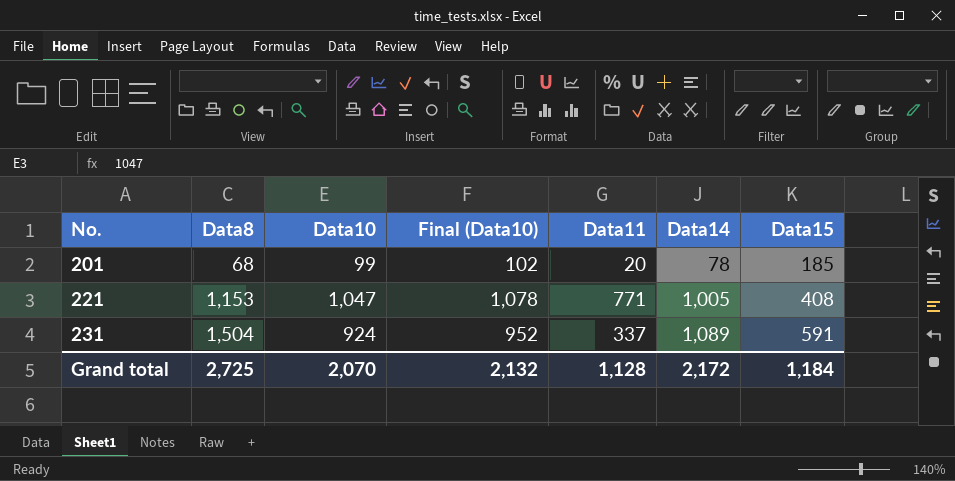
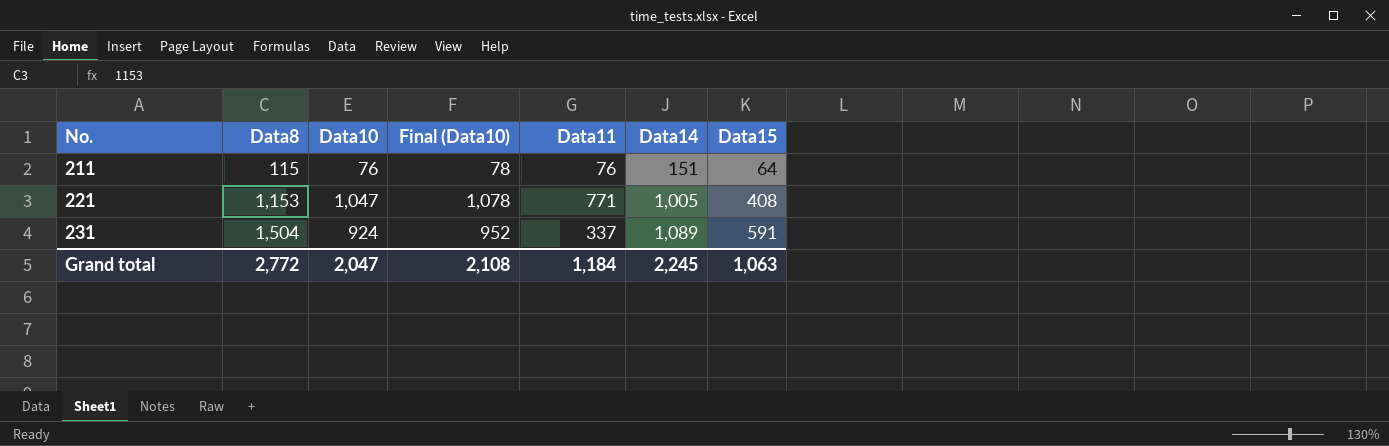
row 201: 68 | 99 | 102 | 20 | 78 | 185 -> none
row 211: none -> 115 | 76 | 78 | 76 | 151 | 64
Grand total | Data8: 2,725 -> 2,772
Grand total | Data10: 2,070 -> 2,047
Grand total | Final (Data10): 2,132 -> 2,108
Grand total | Data11: 1,128 -> 1,184
Grand total | Data14: 2,172 -> 2,245
Grand total | Data15: 1,184 -> 1,063

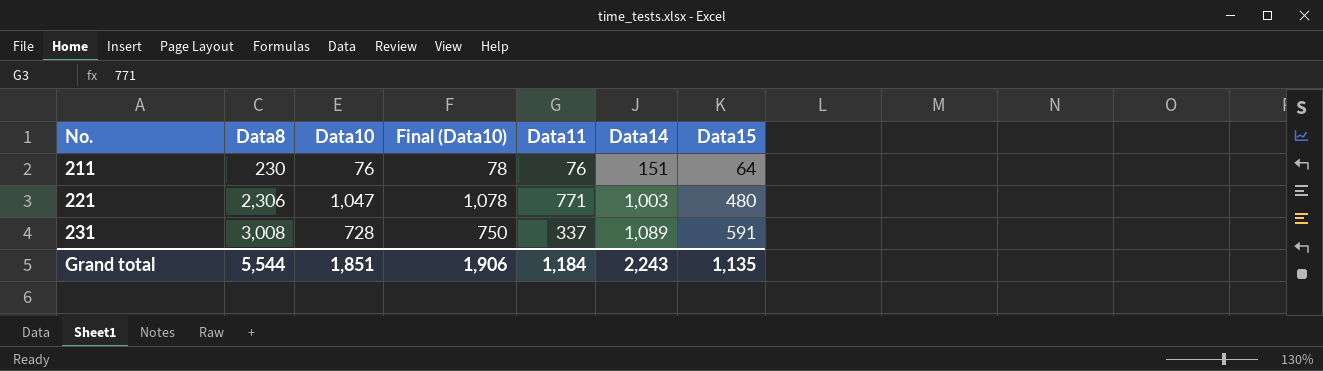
211 | Data8: 115 -> 230
221 | Data8: 1,153 -> 2,306
221 | Data14: 1,005 -> 1,003
221 | Data15: 408 -> 480
231 | Data8: 1,504 -> 3,008
231 | Data10: 924 -> 728
231 | Final (Data10): 952 -> 750
Grand total | Data8: 2,772 -> 5,544
Grand total | Data10: 2,047 -> 1,851
Grand total | Final (Data10): 2,108 -> 1,906
Grand total | Data14: 2,245 -> 2,243
Grand total | Data15: 1,063 -> 1,135

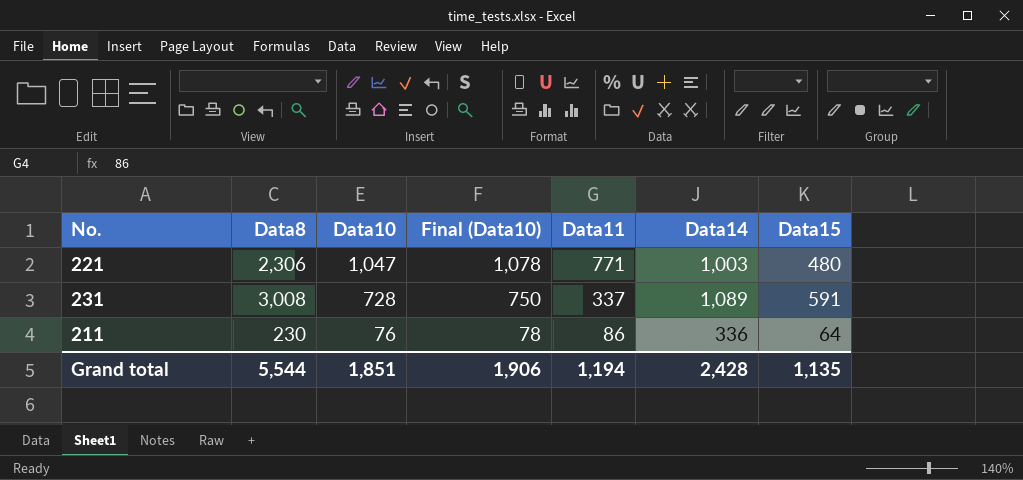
row order: No. ascending -> Data10 descending
211 | Data11: 76 -> 86
211 | Data14: 151 -> 336
Grand total | Data11: 1,184 -> 1,194
Grand total | Data14: 2,243 -> 2,428

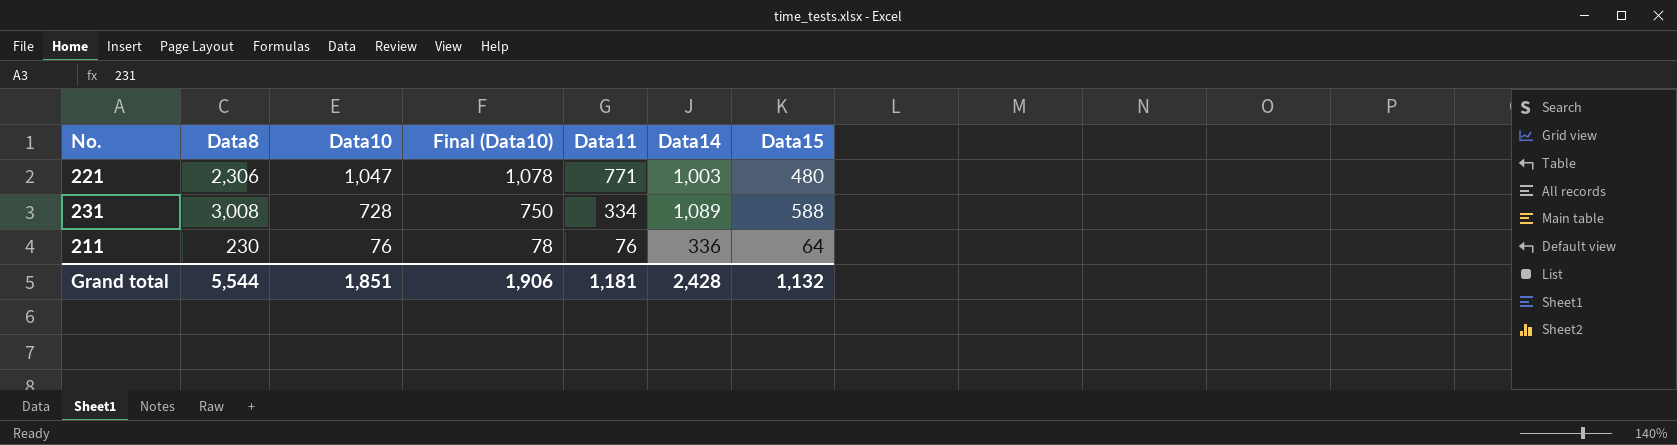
231 | Data11: 337 -> 334
231 | Data15: 591 -> 588
211 | Data11: 86 -> 76
Grand total | Data11: 1,194 -> 1,181
Grand total | Data15: 1,135 -> 1,132

